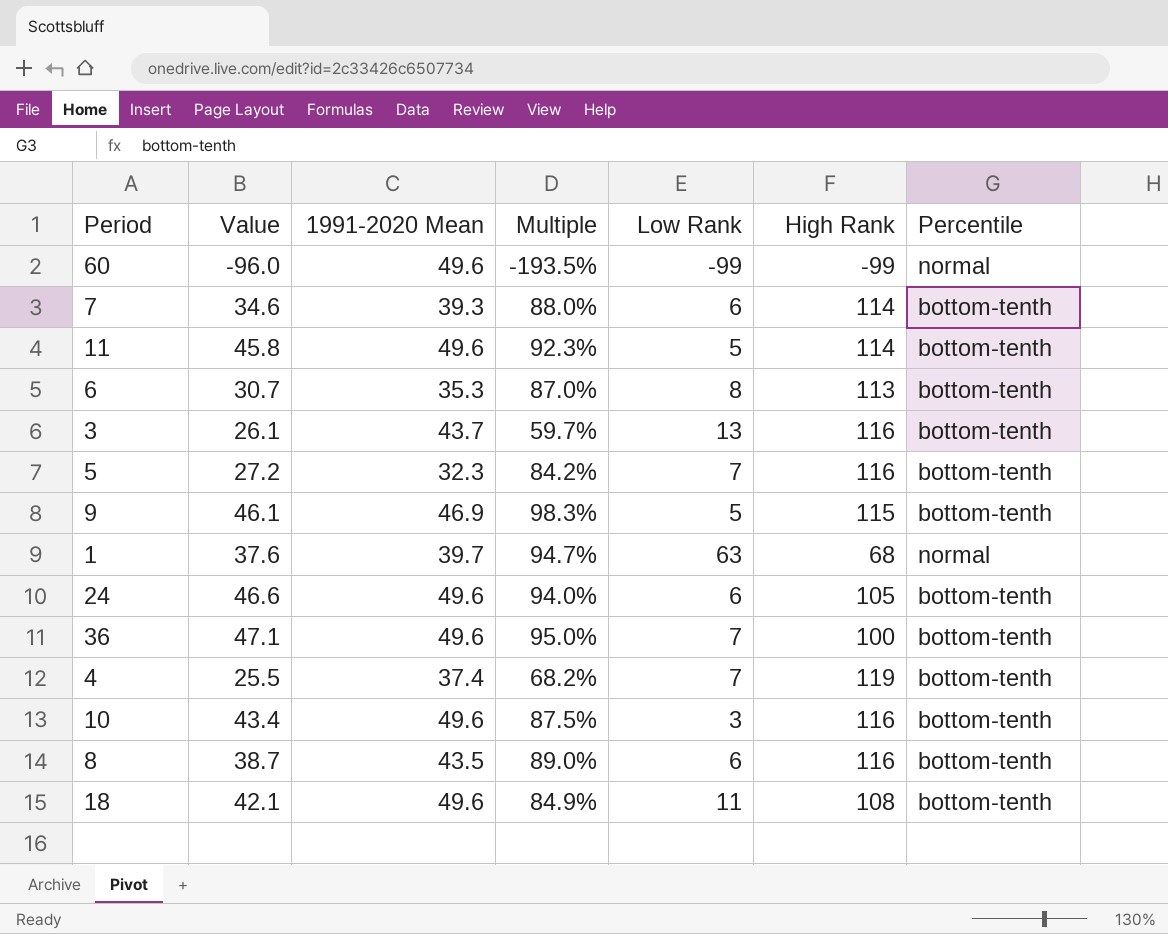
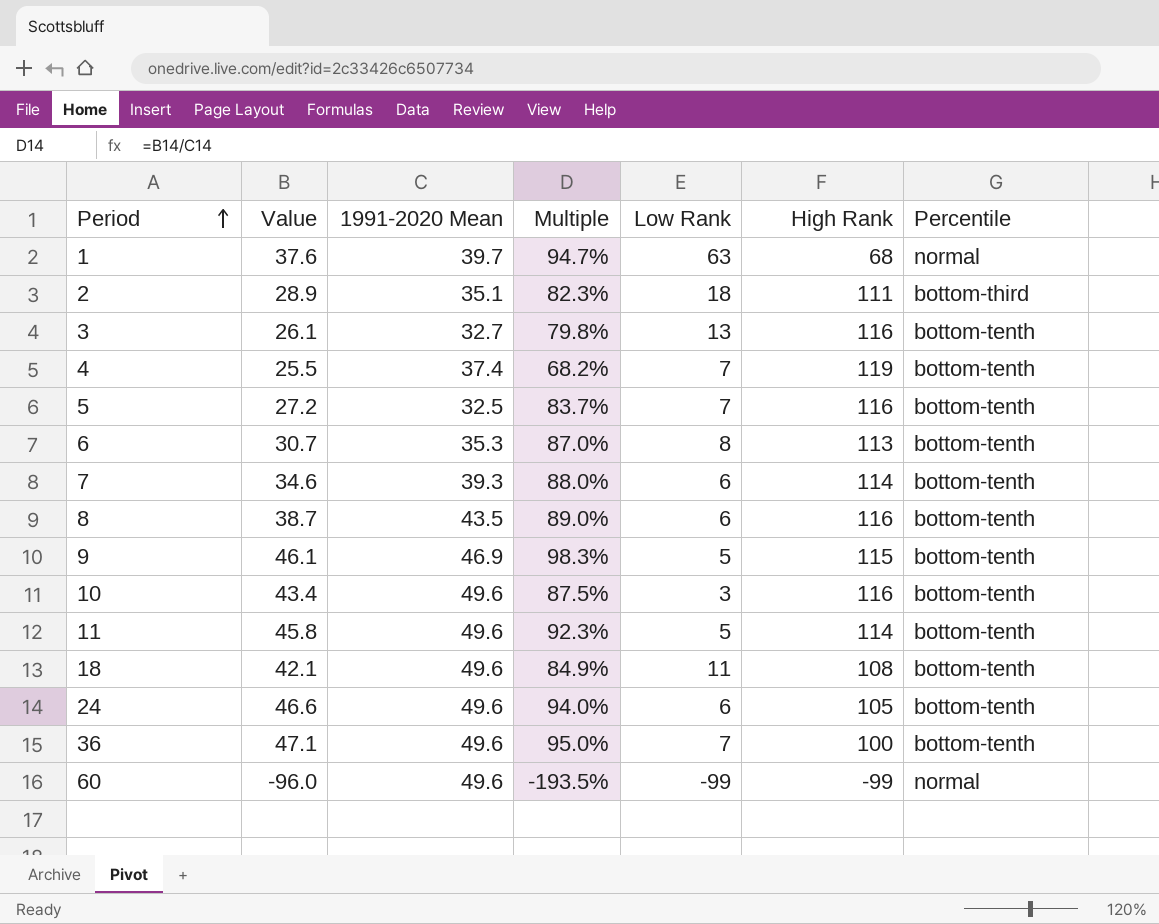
row order: none -> Period ascending
row 2: none -> 28.9 | 35.1 | 82.3% | 18 | 111 | bottom-third
3 | 1991-2020 Mean: 43.7 -> 32.7
3 | Multiple: 59.7% -> 79.8%
5 | 1991-2020 Mean: 32.3 -> 32.5
5 | Multiple: 84.2% -> 83.7%

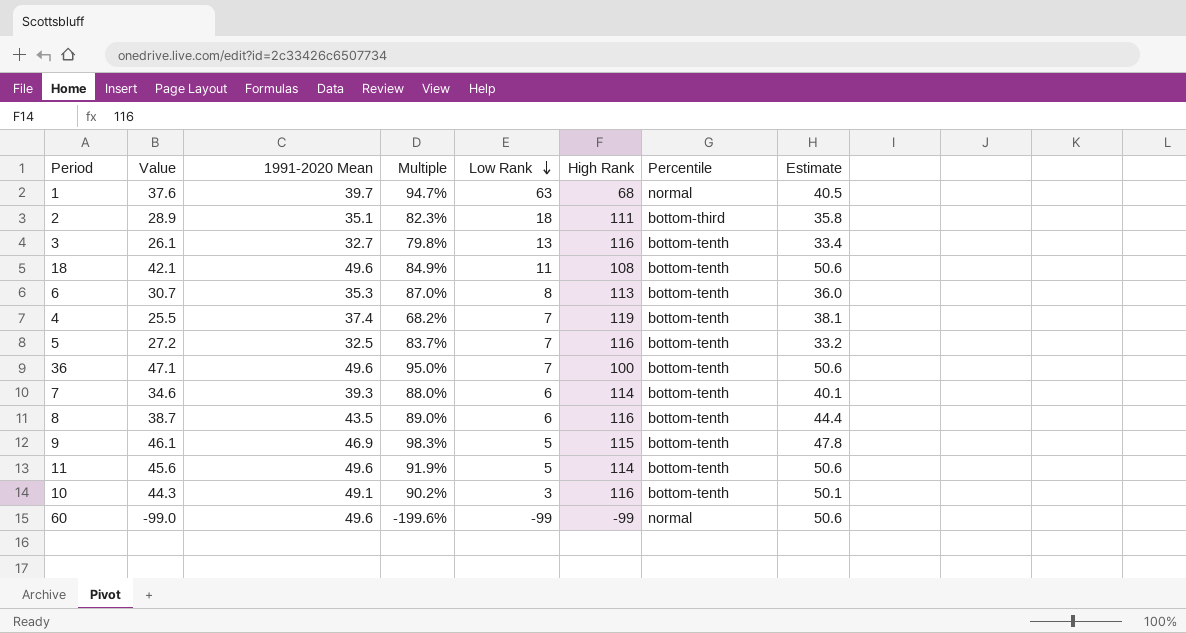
row order: Period ascending -> Low Rank descending
column Estimate | formula: none -> [1991-2020 Mean] * 1.02
row 24: 46.6 | 49.6 | 94.0% | 6 | 105 | bottom-tenth -> none
11 | Value: 45.8 -> 45.6
11 | Multiple: 92.3% -> 91.9%
10 | Value: 43.4 -> 44.3
10 | 1991-2020 Mean: 49.6 -> 49.1
10 | Multiple: 87.5% -> 90.2%
60 | Value: -96.0 -> -99.0
60 | Multiple: -193.5% -> -199.6%

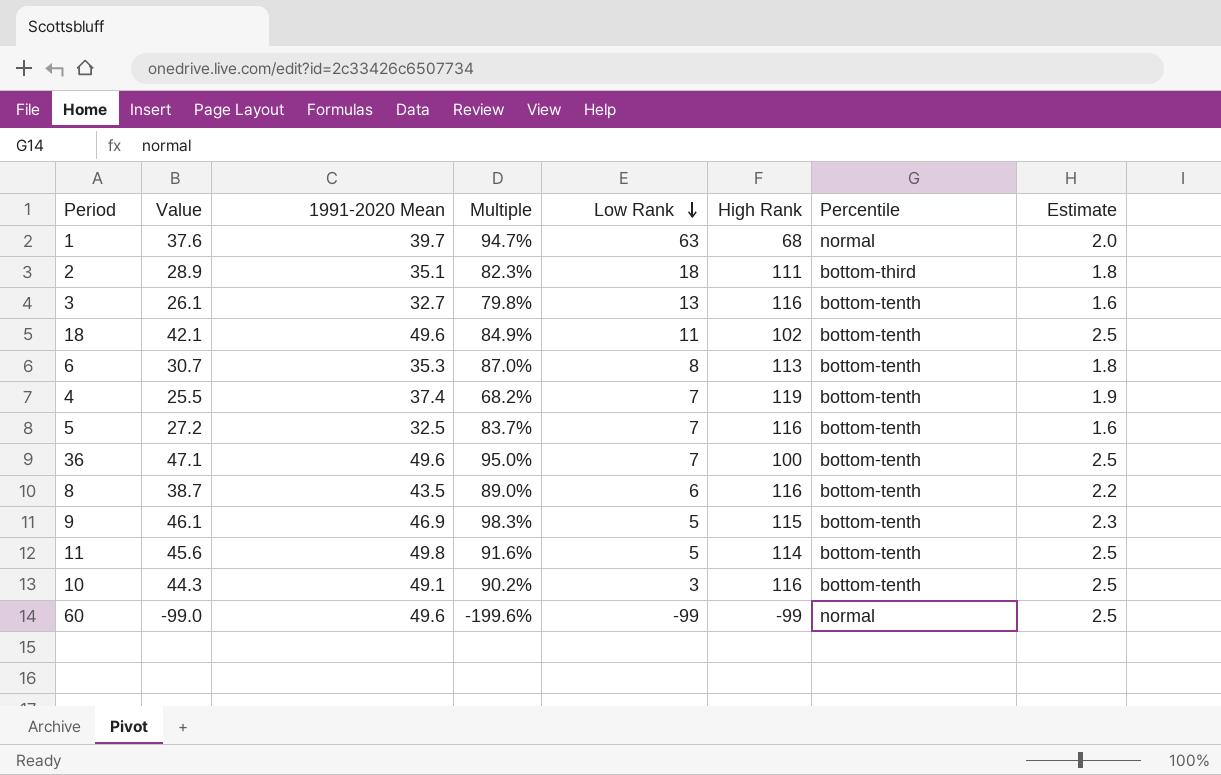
column Estimate | formula: [1991-2020 Mean] * 1.02 -> [1991-2020 Mean] * 0.05
row 7: 34.6 | 39.3 | 88.0% | 6 | 114 | bottom-tenth | 40.1 -> none
18 | High Rank: 108 -> 102
11 | 1991-2020 Mean: 49.6 -> 49.8
11 | Multiple: 91.9% -> 91.6%

